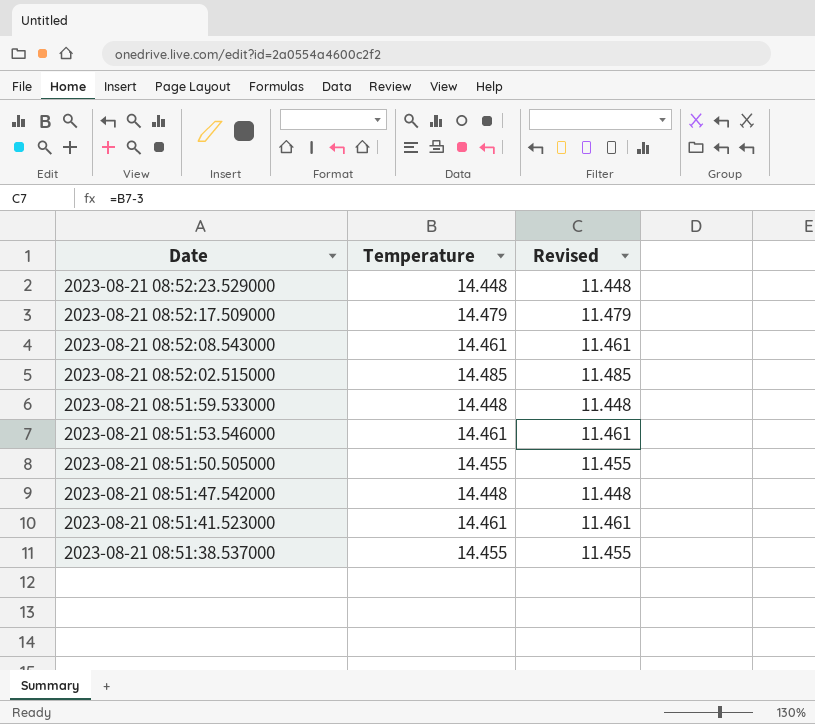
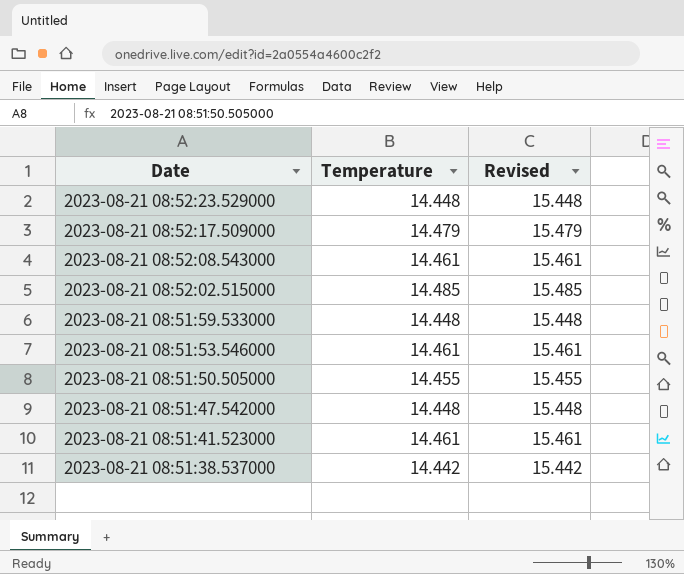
column Revised | formula: [Temperature] - 3 -> [Temperature] + 1
2023-08-21 08:51:38.537000 | Temperature: 14.455 -> 14.442

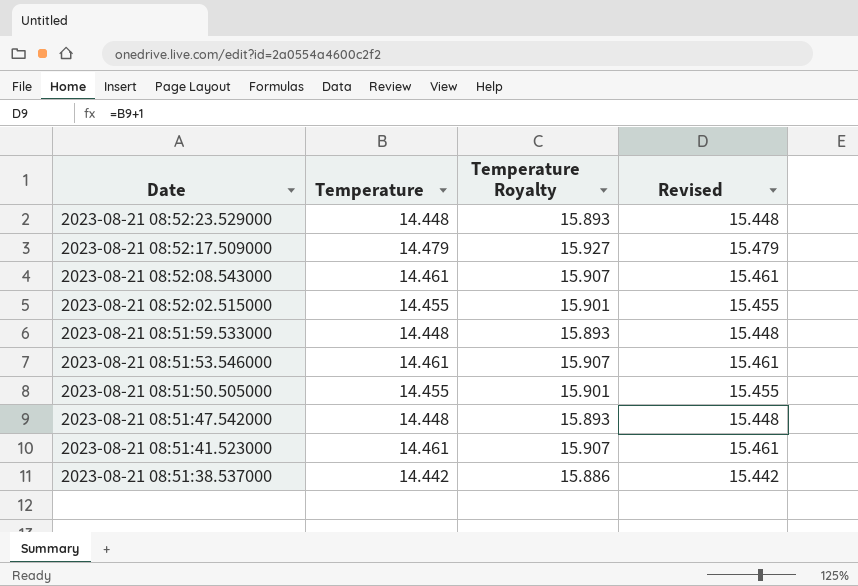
column Temperature Royalty | formula: none -> [Temperature] * 1.1
2023-08-21 08:52:02.515000 | Temperature: 14.485 -> 14.455
2023-08-21 08:52:02.515000 | Revised: 15.485 -> 15.455

